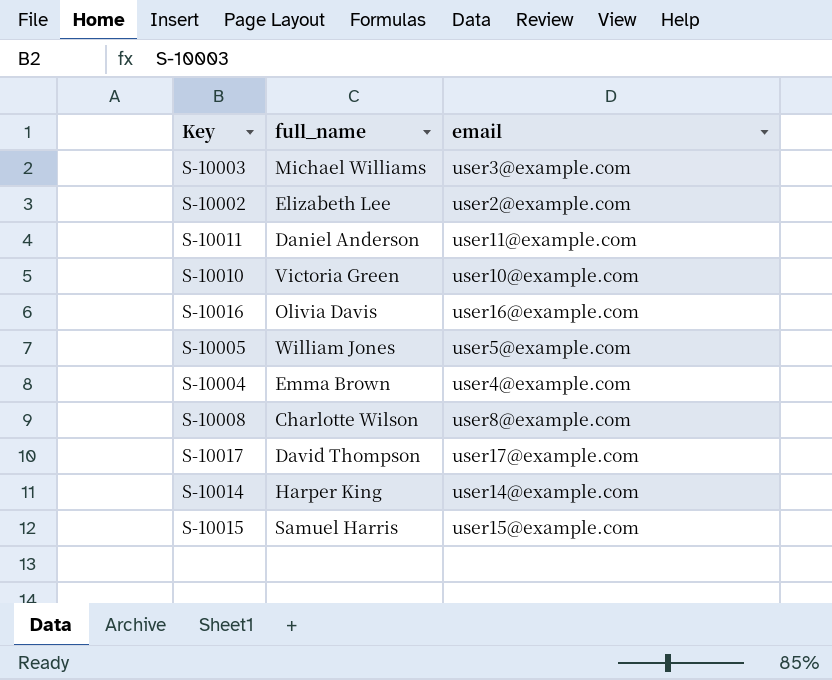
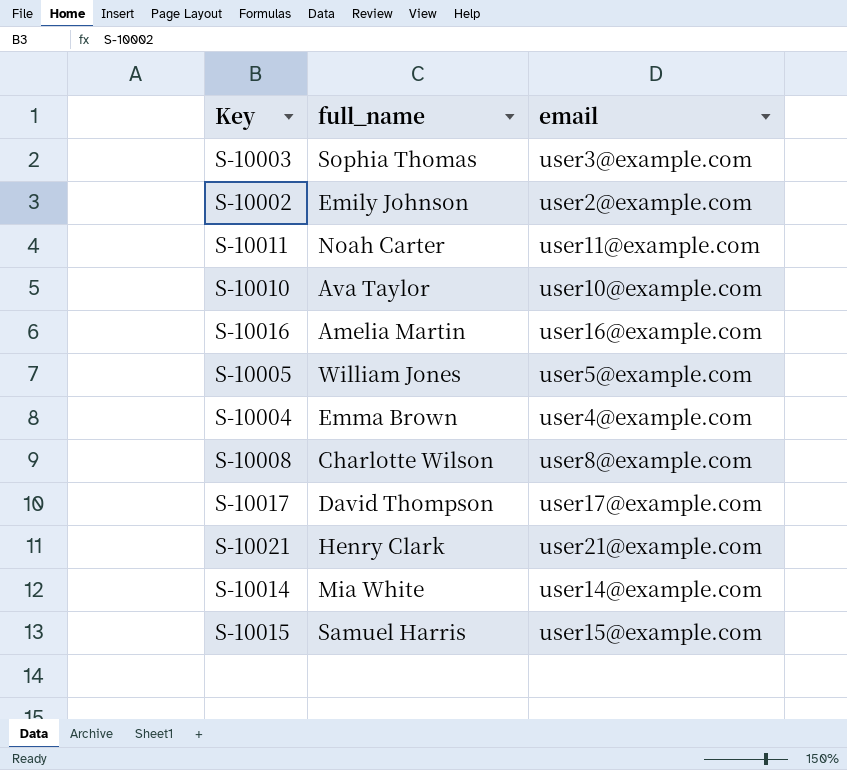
S-10003 | full_name: Michael Williams -> Sophia Thomas
S-10002 | full_name: Elizabeth Lee -> Emily Johnson
S-10011 | full_name: Daniel Anderson -> Noah Carter
S-10010 | full_name: Victoria Green -> Ava Taylor
S-10016 | full_name: Olivia Davis -> Amelia Martin
row S-10021: none -> Henry Clark | user21@example.com
S-10014 | full_name: Harper King -> Mia White

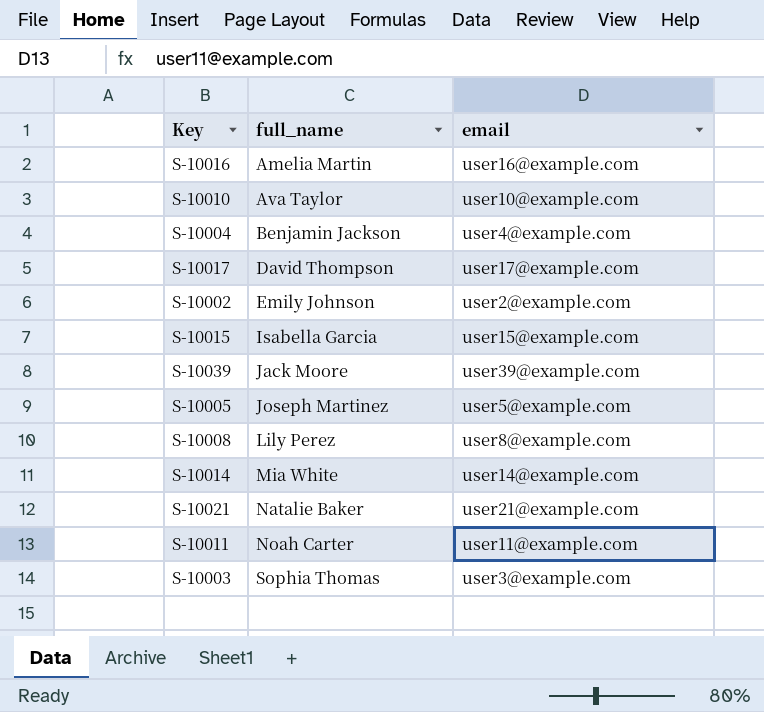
row order: none -> full_name ascending
S-10004 | full_name: Emma Brown -> Benjamin Jackson
S-10015 | full_name: Samuel Harris -> Isabella Garcia
row S-10039: none -> Jack Moore | user39@example.com
S-10005 | full_name: William Jones -> Joseph Martinez
S-10008 | full_name: Charlotte Wilson -> Lily Perez
S-10021 | full_name: Henry Clark -> Natalie Baker

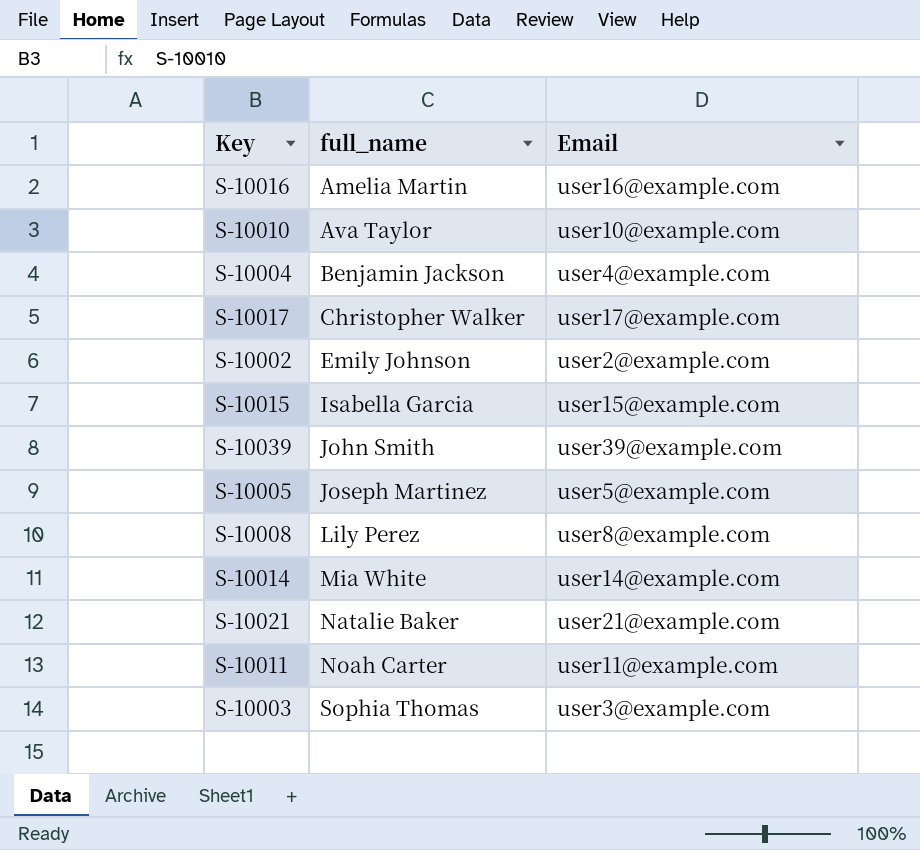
column name: email -> Email
S-10017 | full_name: David Thompson -> Christopher Walker
S-10039 | full_name: Jack Moore -> John Smith

